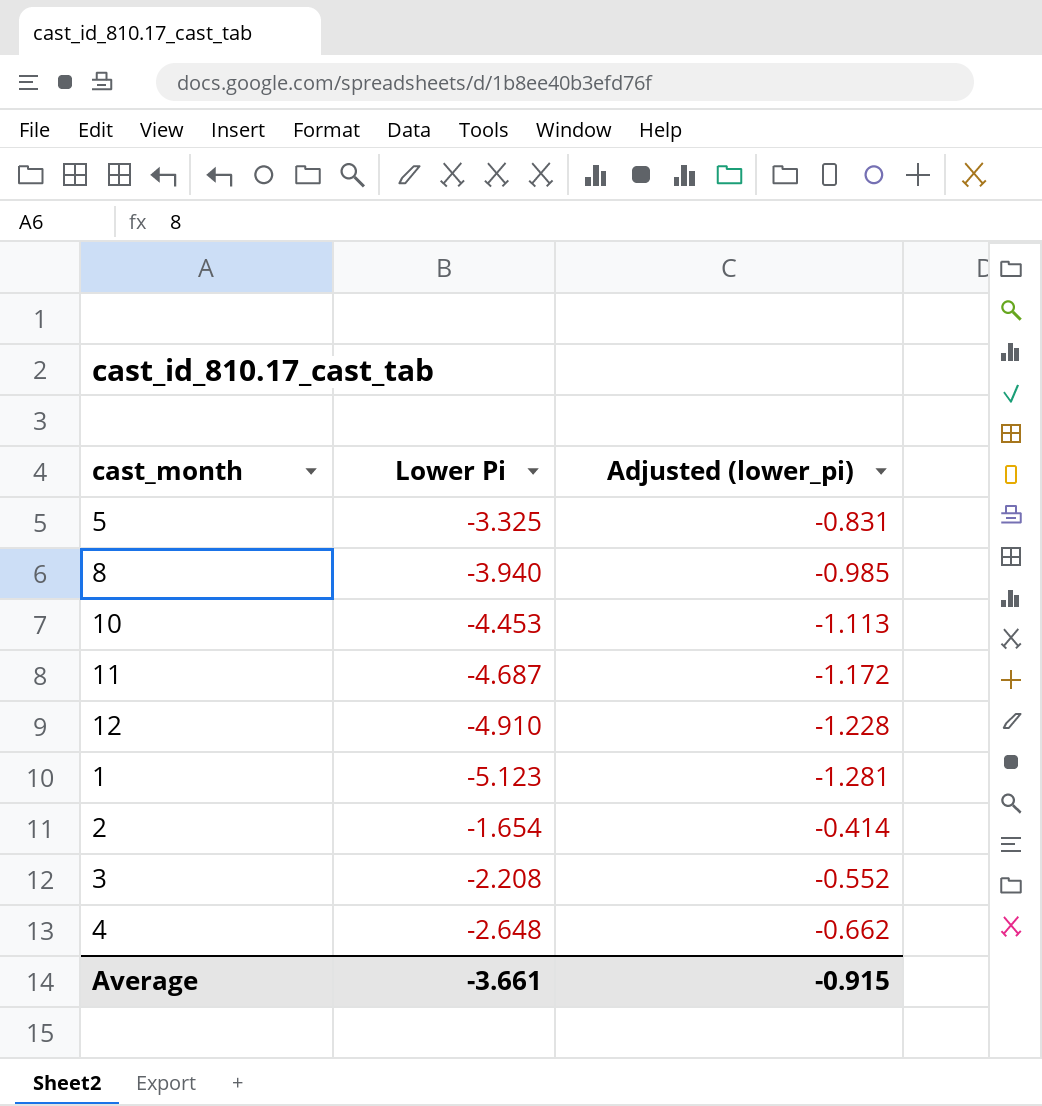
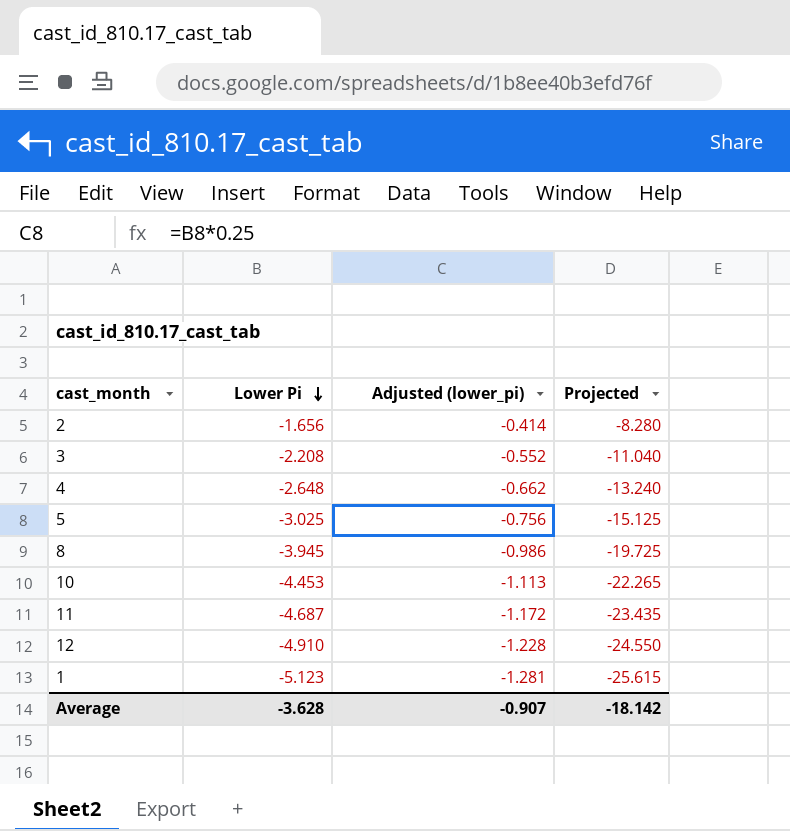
row order: none -> Lower Pi descending
column Projected | formula: none -> [Lower Pi] * 5
2 | Lower Pi: -1.654 -> -1.656
5 | Lower Pi: -3.325 -> -3.025
5 | Adjusted (lower_pi): -0.831 -> -0.756
8 | Lower Pi: -3.940 -> -3.945
8 | Adjusted (lower_pi): -0.985 -> -0.986
Average | Lower Pi: -3.661 -> -3.628
Average | Adjusted (lower_pi): -0.915 -> -0.907

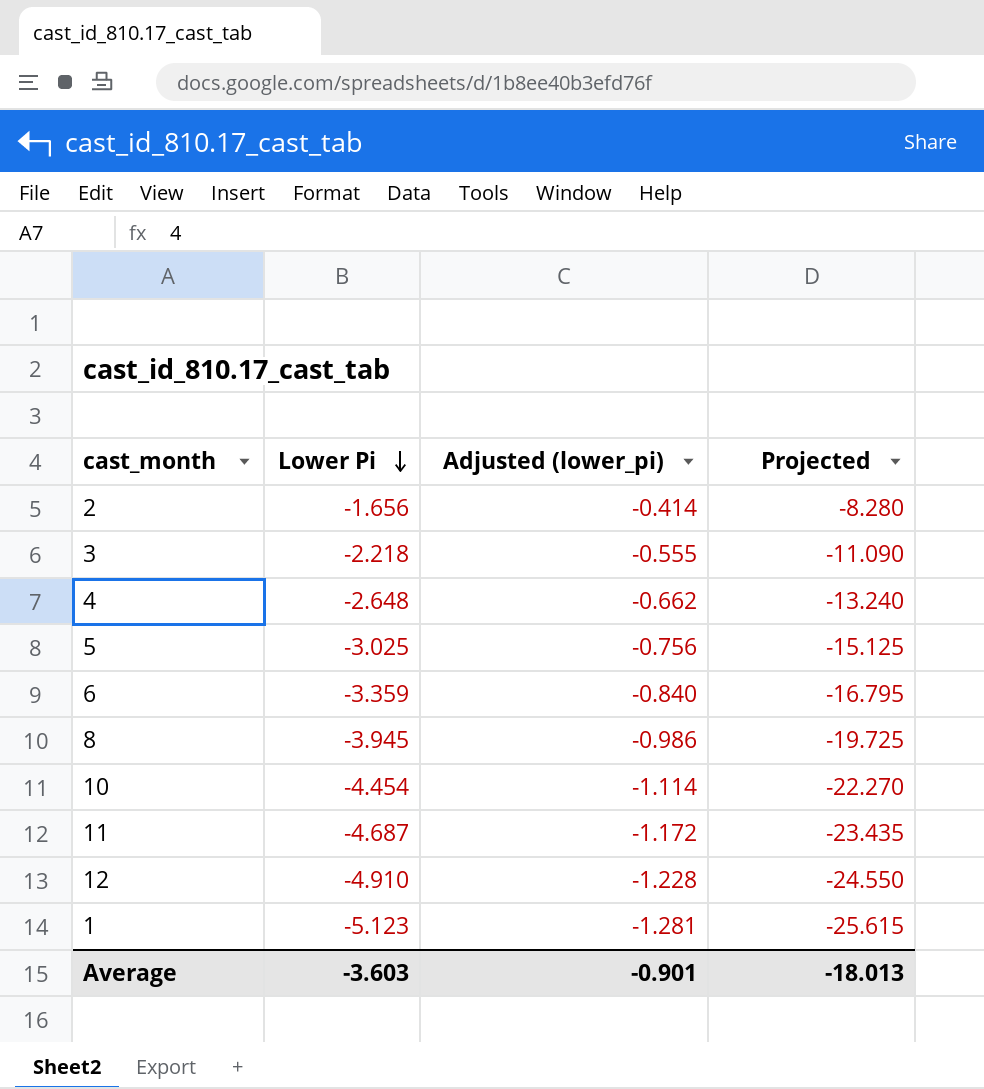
3 | Lower Pi: -2.208 -> -2.218
3 | Adjusted (lower_pi): -0.552 -> -0.555
3 | Projected: -11.040 -> -11.090
row 6: none -> -3.359 | -0.840 | -16.795
10 | Lower Pi: -4.453 -> -4.454
10 | Adjusted (lower_pi): -1.113 -> -1.114
10 | Projected: -22.265 -> -22.270
Average | Lower Pi: -3.628 -> -3.603
Average | Adjusted (lower_pi): -0.907 -> -0.901
Average | Projected: -18.142 -> -18.013

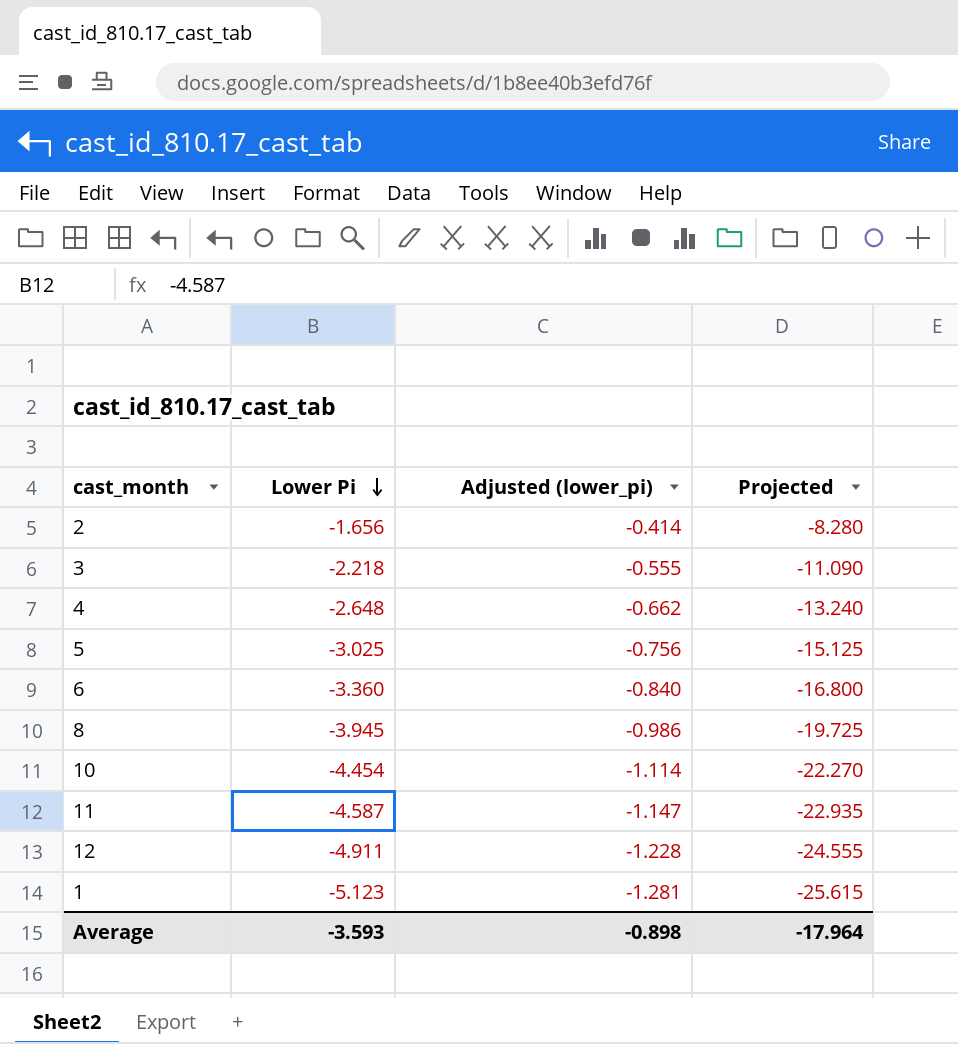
6 | Lower Pi: -3.359 -> -3.360
6 | Projected: -16.795 -> -16.800
11 | Lower Pi: -4.687 -> -4.587
11 | Adjusted (lower_pi): -1.172 -> -1.147
11 | Projected: -23.435 -> -22.935
12 | Lower Pi: -4.910 -> -4.911
12 | Projected: -24.550 -> -24.555
Average | Lower Pi: -3.603 -> -3.593
Average | Adjusted (lower_pi): -0.901 -> -0.898
Average | Projected: -18.013 -> -17.964

